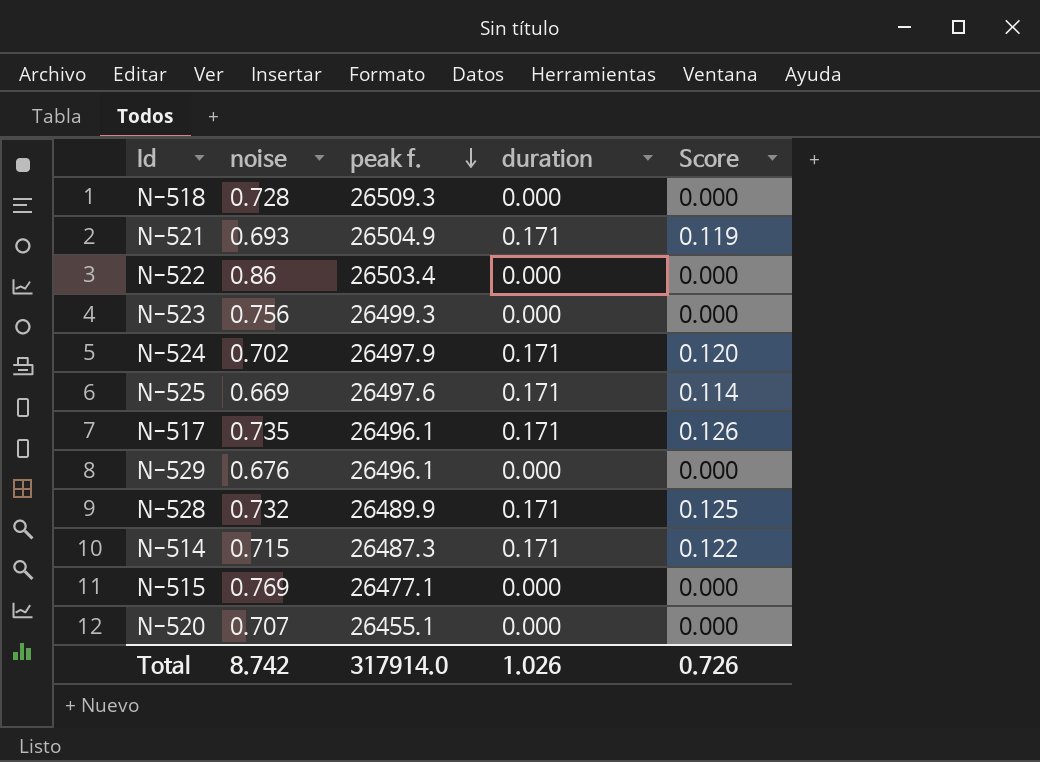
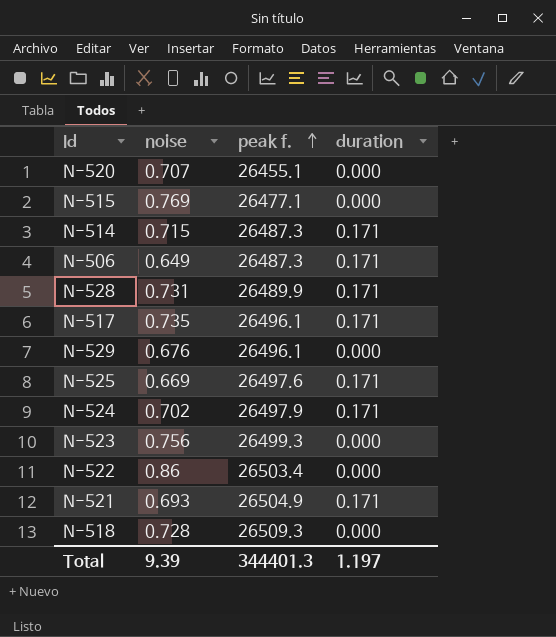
row order: peak f. descending -> peak f. ascending
column Score | formula: [noise] * [duration] -> none
row N-506: none -> 0.649 | 26487.3 | 0.171
N-528 | noise: 0.732 -> 0.731
Total | noise: 8.742 -> 9.39
Total | peak f.: 317914.0 -> 344401.3
Total | duration: 1.026 -> 1.197

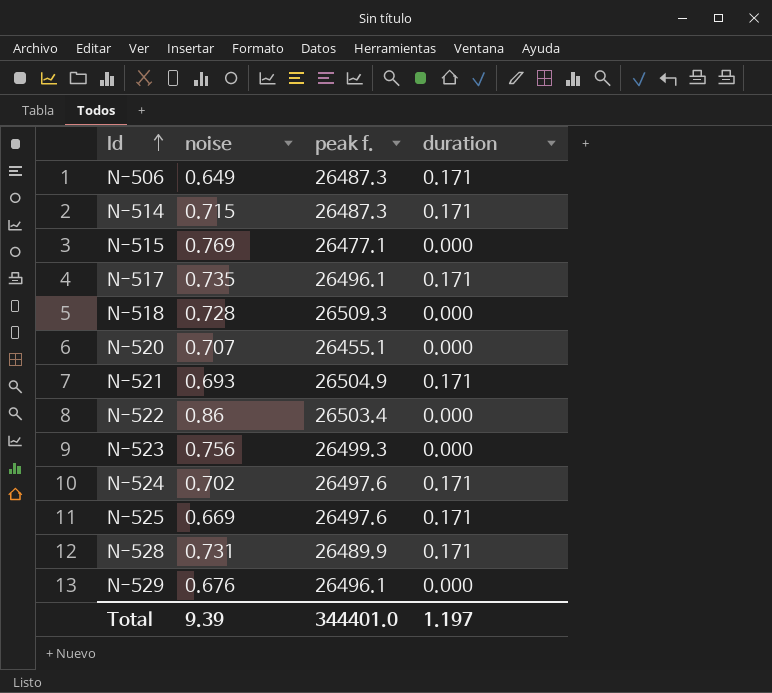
row order: peak f. ascending -> Id ascending
N-524 | peak f.: 26497.9 -> 26497.6
Total | peak f.: 344401.3 -> 344401.0

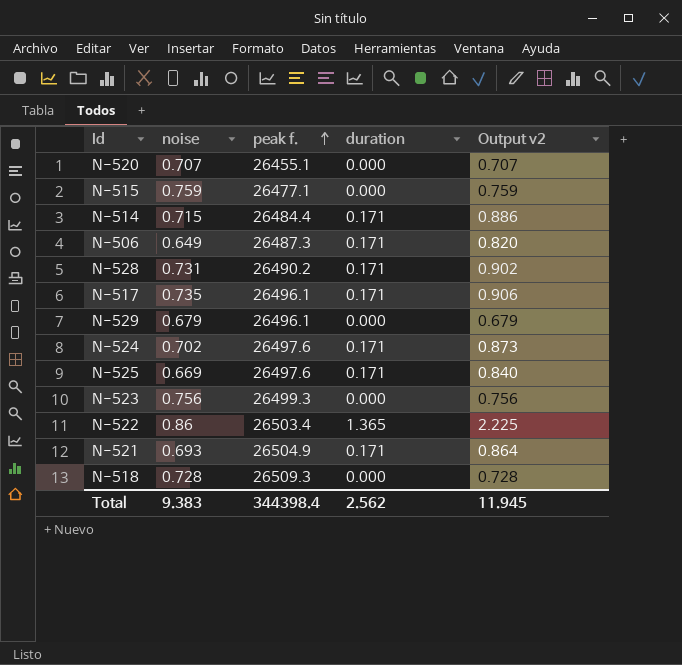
row order: Id ascending -> peak f. ascending
column Output v2 | formula: none -> [noise] + [duration]
N-515 | noise: 0.769 -> 0.759
N-514 | peak f.: 26487.3 -> 26484.4
N-528 | peak f.: 26489.9 -> 26490.2
N-529 | noise: 0.676 -> 0.679
N-522 | duration: 0.000 -> 1.365
Total | noise: 9.39 -> 9.383
Total | peak f.: 344401.0 -> 344398.4
Total | duration: 1.197 -> 2.562

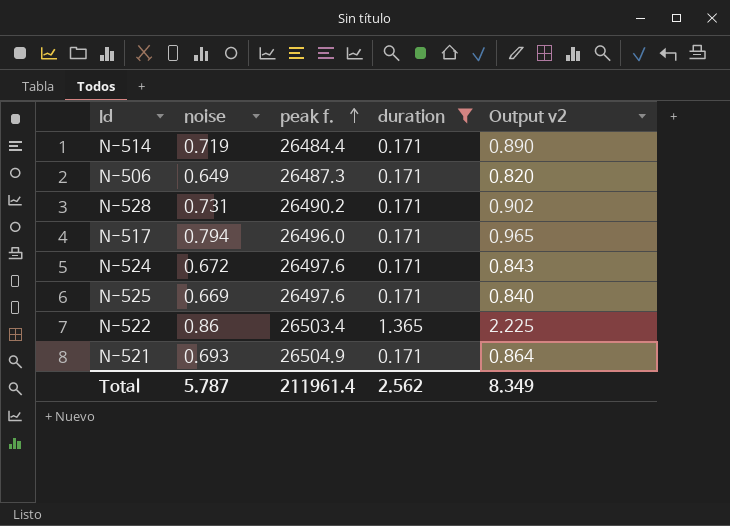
filter: none -> duration != 0.000
N-514 | noise: 0.715 -> 0.719
N-514 | Output v2: 0.886 -> 0.890
N-517 | noise: 0.735 -> 0.794
N-517 | peak f.: 26496.1 -> 26496.0
N-517 | Output v2: 0.906 -> 0.965
N-524 | noise: 0.702 -> 0.672
N-524 | Output v2: 0.873 -> 0.843
Total | noise: 9.383 -> 5.787
Total | peak f.: 344398.4 -> 211961.4
Total | Output v2: 11.945 -> 8.349

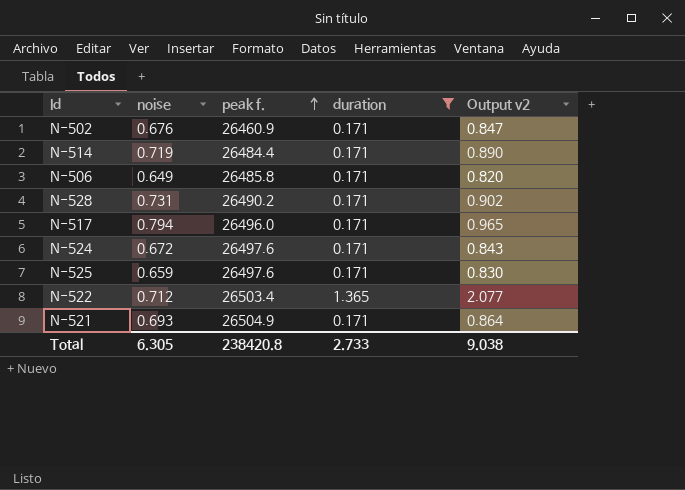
row N-502: none -> 0.676 | 26460.9 | 0.171 | 0.847
N-506 | peak f.: 26487.3 -> 26485.8
N-525 | noise: 0.669 -> 0.659
N-525 | Output v2: 0.840 -> 0.830
N-522 | noise: 0.86 -> 0.712
N-522 | Output v2: 2.225 -> 2.077
Total | noise: 5.787 -> 6.305
Total | peak f.: 211961.4 -> 238420.8
Total | duration: 2.562 -> 2.733
Total | Output v2: 8.349 -> 9.038

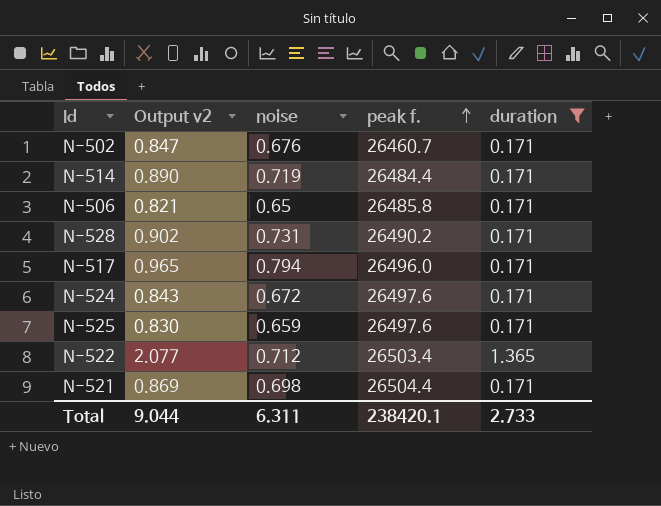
column Output v2 | position: 5 -> 2
N-502 | peak f.: 26460.9 -> 26460.7
N-506 | Output v2: 0.820 -> 0.821
N-506 | noise: 0.649 -> 0.65
N-521 | Output v2: 0.864 -> 0.869
N-521 | noise: 0.693 -> 0.698
N-521 | peak f.: 26504.9 -> 26504.4
Total | Output v2: 9.038 -> 9.044
Total | noise: 6.305 -> 6.311
Total | peak f.: 238420.8 -> 238420.1

